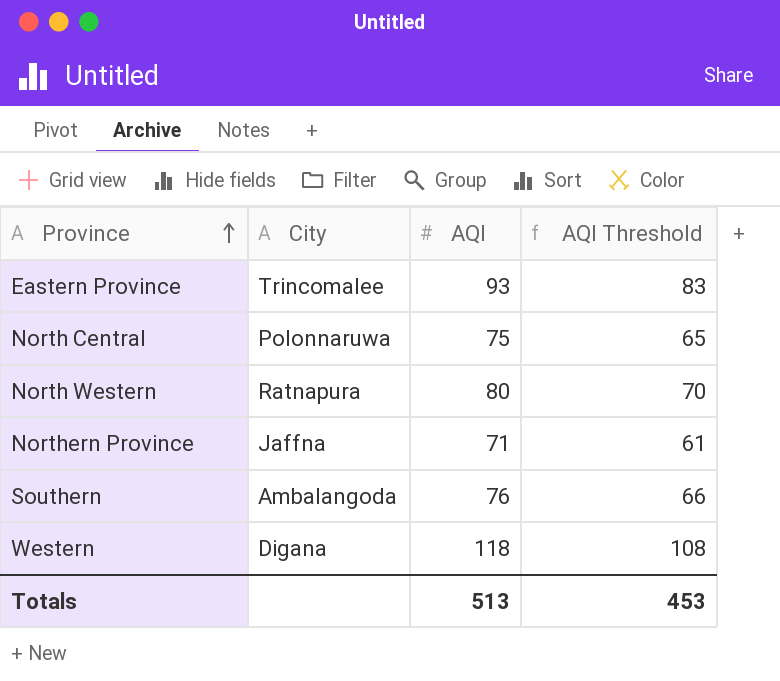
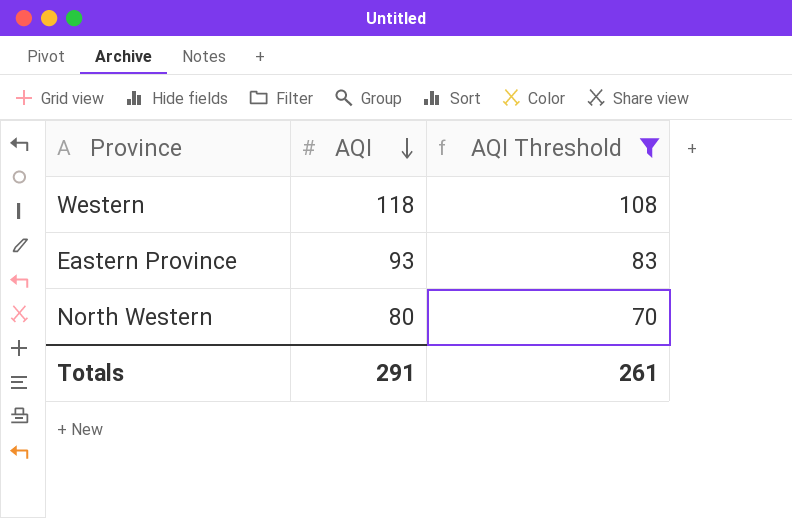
filter: none -> AQI Threshold >= 70
row order: Province ascending -> AQI descending
column City | position: 2 -> none
Totals | AQI: 513 -> 291
Totals | AQI Threshold: 453 -> 261

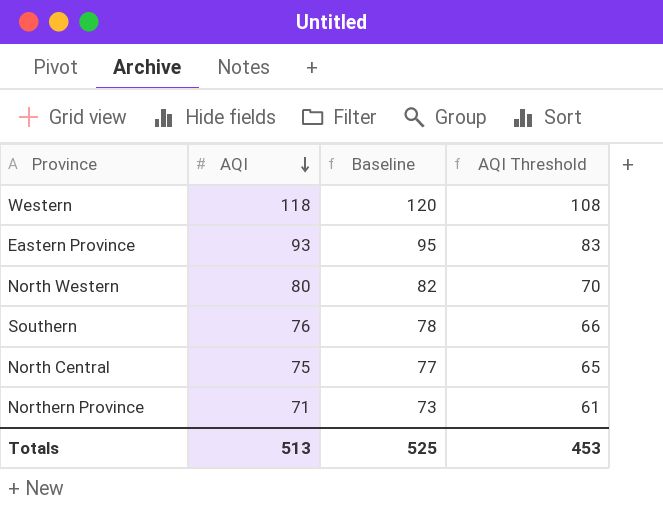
filter: AQI Threshold >= 70 -> none
column Baseline | formula: none -> [AQI] + 2
Totals | AQI: 291 -> 513
Totals | AQI Threshold: 261 -> 453

